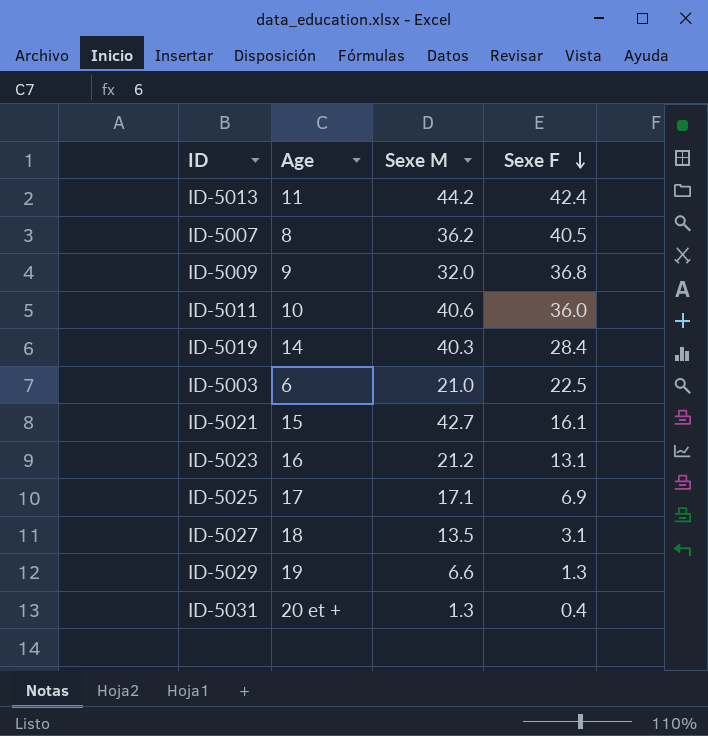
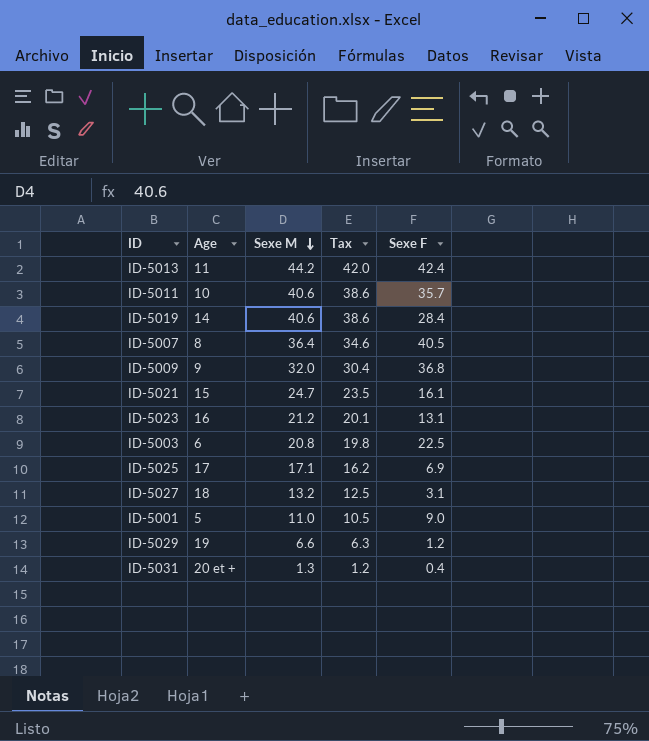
row order: Sexe F descending -> Sexe M descending
column Tax | formula: none -> [Sexe M] * 0.95
ID-5011 | Sexe F: 36.0 -> 35.7
ID-5019 | Sexe M: 40.3 -> 40.6
ID-5007 | Sexe M: 36.2 -> 36.4
ID-5021 | Sexe M: 42.7 -> 24.7
ID-5003 | Sexe M: 21.0 -> 20.8
ID-5027 | Sexe M: 13.5 -> 13.2
row ID-5001: none -> 5 | 11.0 | 10.5 | 9.0
ID-5029 | Sexe F: 1.3 -> 1.2

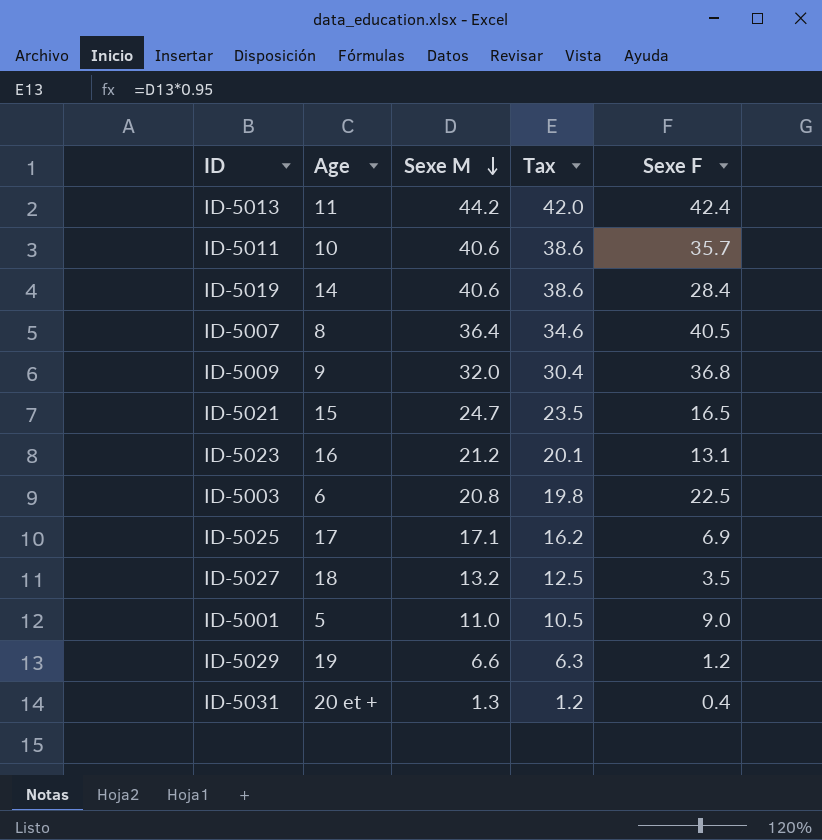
ID-5021 | Sexe F: 16.1 -> 16.5
ID-5027 | Sexe F: 3.1 -> 3.5

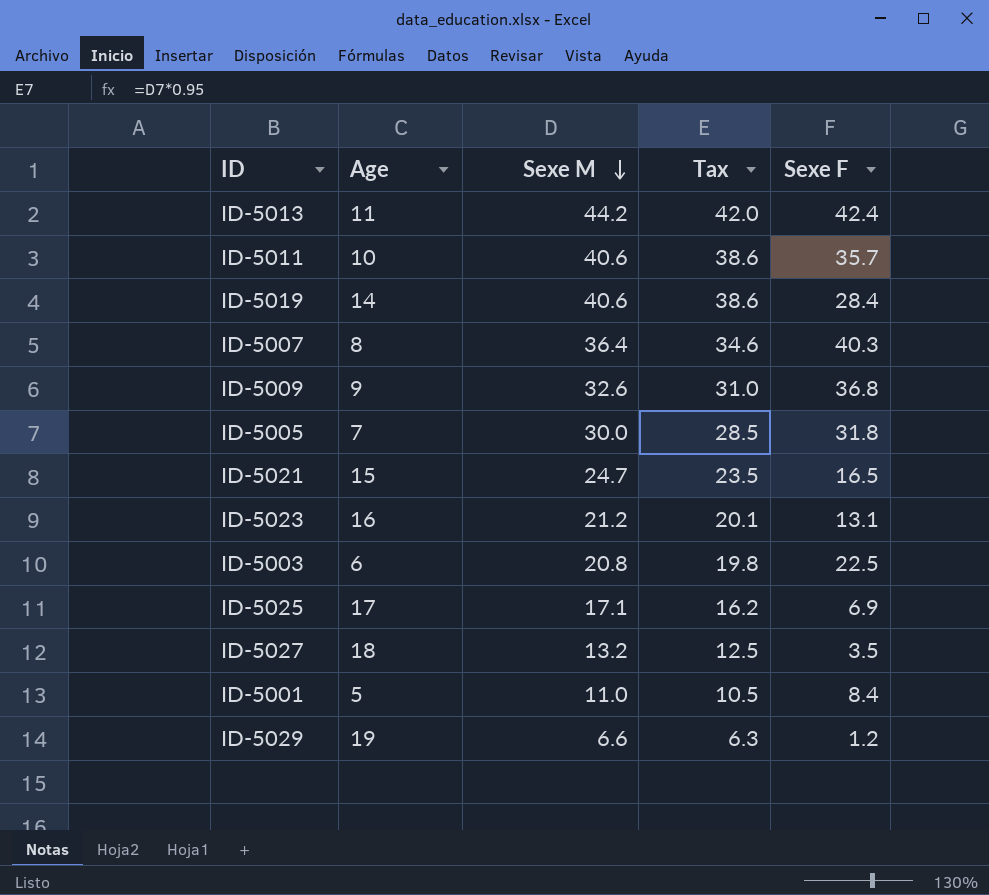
row ID-5031: 20 et + | 1.3 | 1.2 | 0.4 -> none
ID-5007 | Sexe F: 40.5 -> 40.3
ID-5009 | Sexe M: 32.0 -> 32.6
ID-5009 | Tax: 30.4 -> 31.0
row ID-5005: none -> 7 | 30.0 | 28.5 | 31.8
ID-5001 | Sexe F: 9.0 -> 8.4

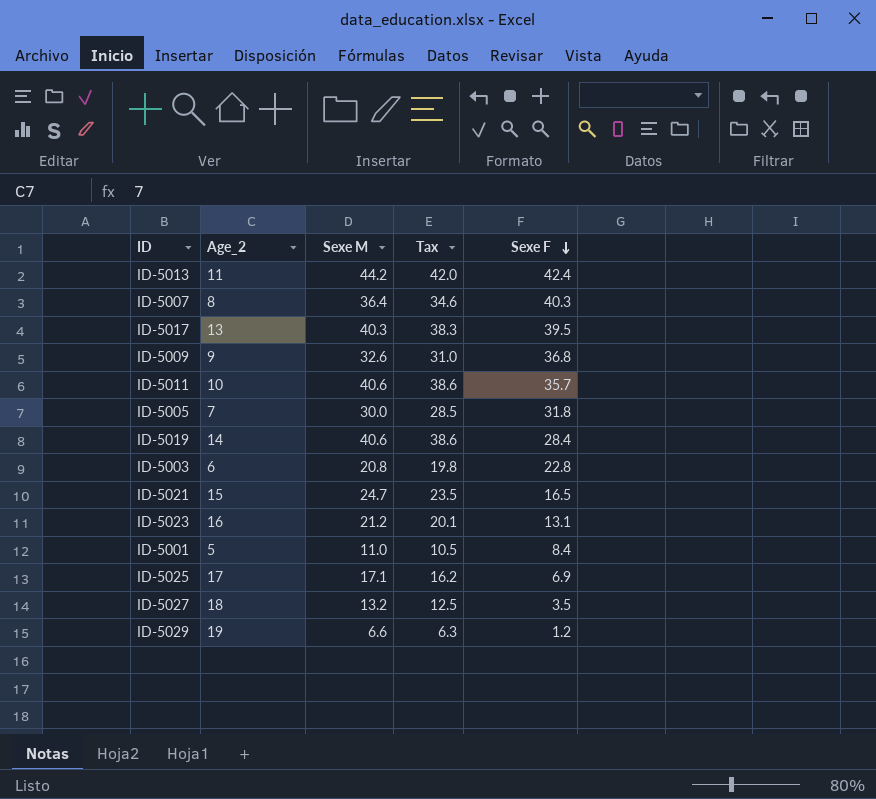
row order: Sexe M descending -> Sexe F descending
column name: Age -> Age_2
row ID-5017: none -> 13 | 40.3 | 38.3 | 39.5
ID-5003 | Sexe F: 22.5 -> 22.8

